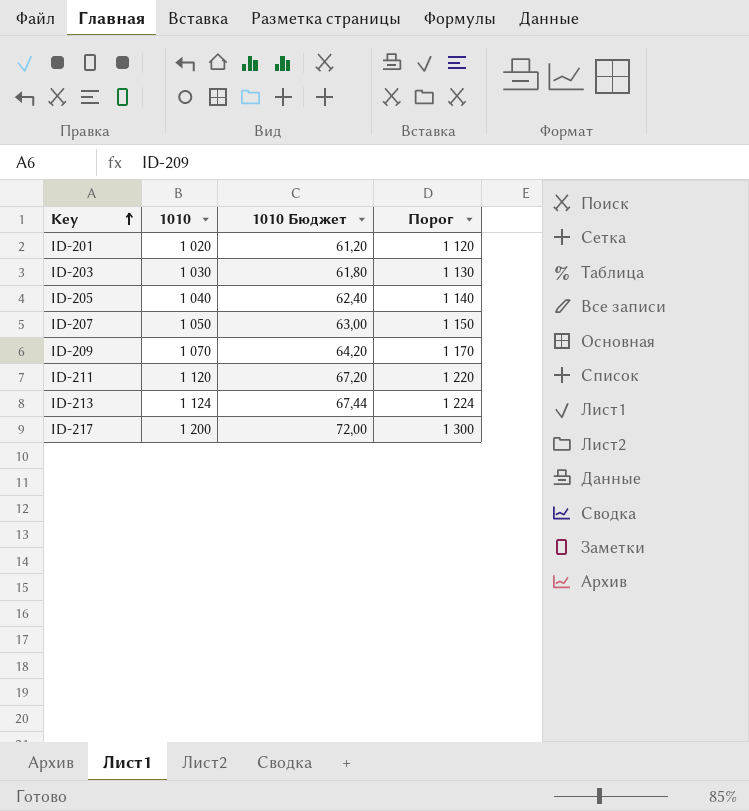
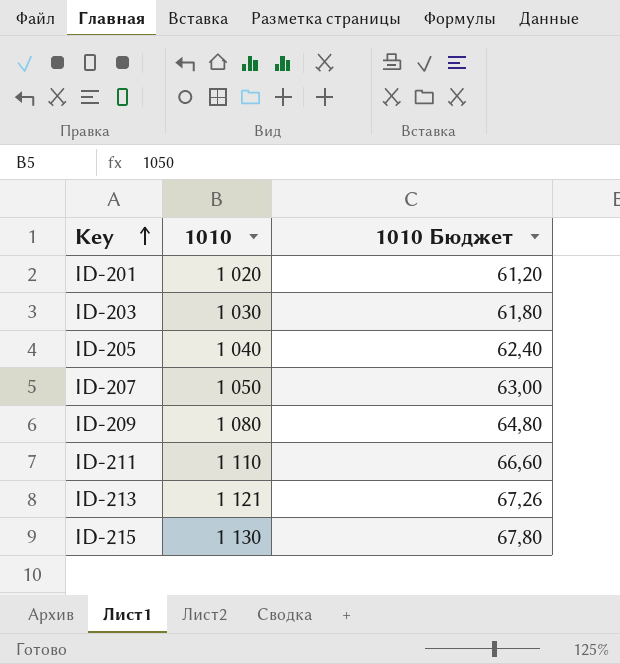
column Порог | formula: [1010] + 100 -> none
row ID-217: 1 200 | 72,00 | 1 300 -> none
ID-209 | 1010: 1 070 -> 1 080
ID-209 | 1010 Бюджет: 64,20 -> 64,80
ID-211 | 1010: 1 120 -> 1 110
ID-211 | 1010 Бюджет: 67,20 -> 66,60
ID-213 | 1010: 1 124 -> 1 121
ID-213 | 1010 Бюджет: 67,44 -> 67,26
row ID-215: none -> 1 130 | 67,80

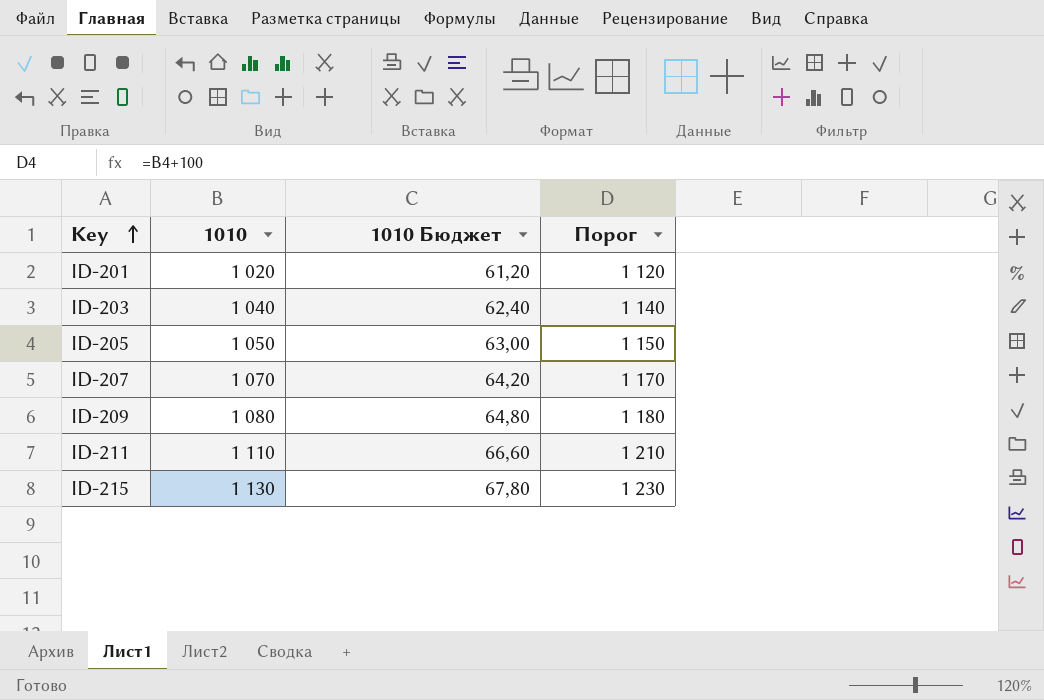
column Порог | formula: none -> [1010] + 100
row ID-213: 1 121 | 67,26 -> none
ID-203 | 1010: 1 030 -> 1 040
ID-203 | 1010 Бюджет: 61,80 -> 62,40
ID-205 | 1010: 1 040 -> 1 050
ID-205 | 1010 Бюджет: 62,40 -> 63,00
ID-207 | 1010: 1 050 -> 1 070
ID-207 | 1010 Бюджет: 63,00 -> 64,20

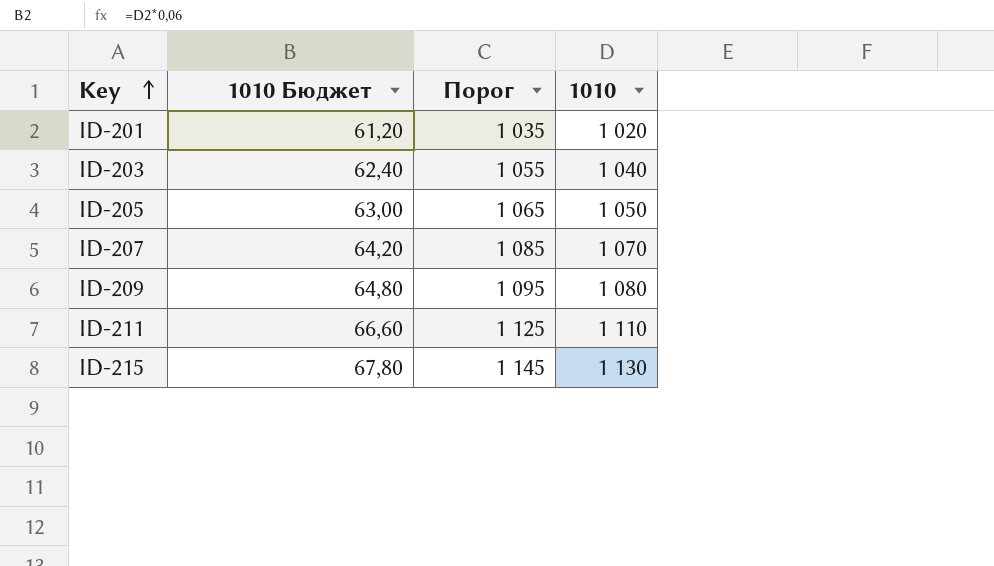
column Порог | formula: [1010] + 100 -> [1010] + 15
column 1010 | position: 2 -> 4

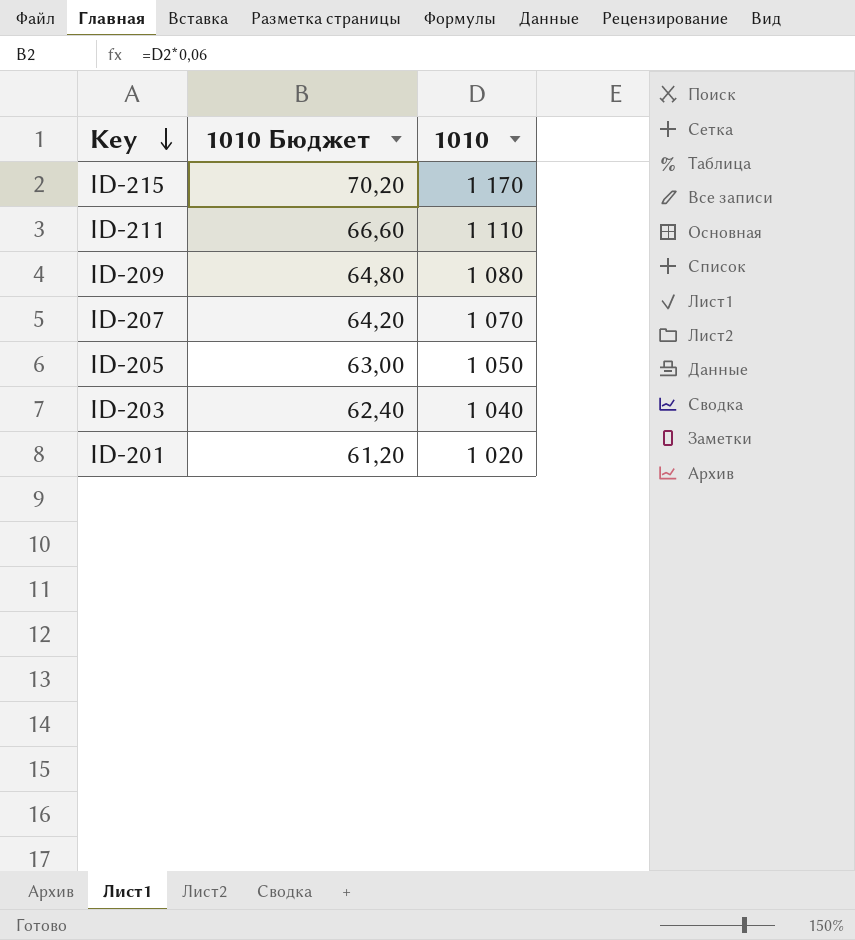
row order: Key ascending -> Key descending
column Порог | formula: [1010] + 15 -> none
ID-215 | 1010 Бюджет: 67,80 -> 70,20
ID-215 | 1010: 1 130 -> 1 170

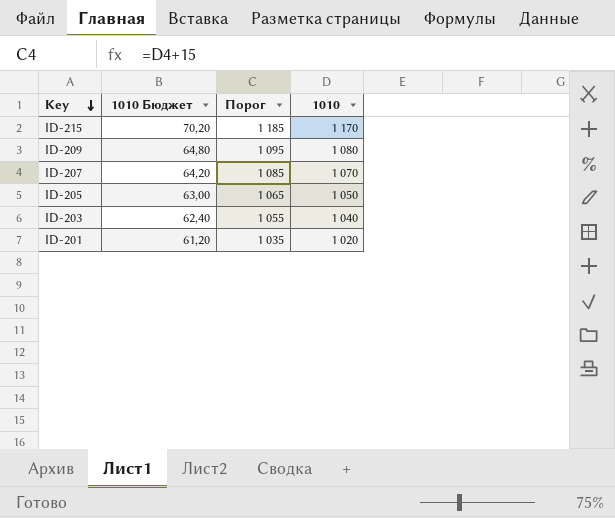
column Порог | formula: none -> [1010] + 15
row ID-211: 66,60 | 1 110 -> none

